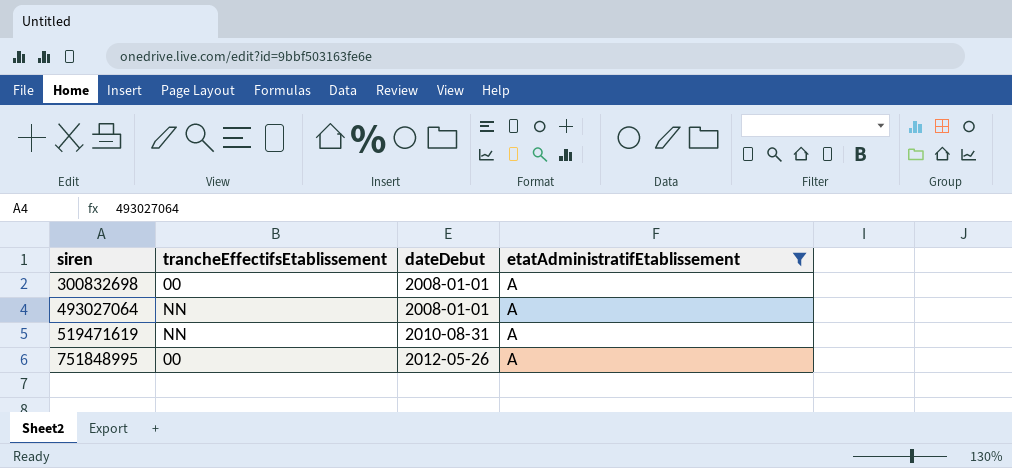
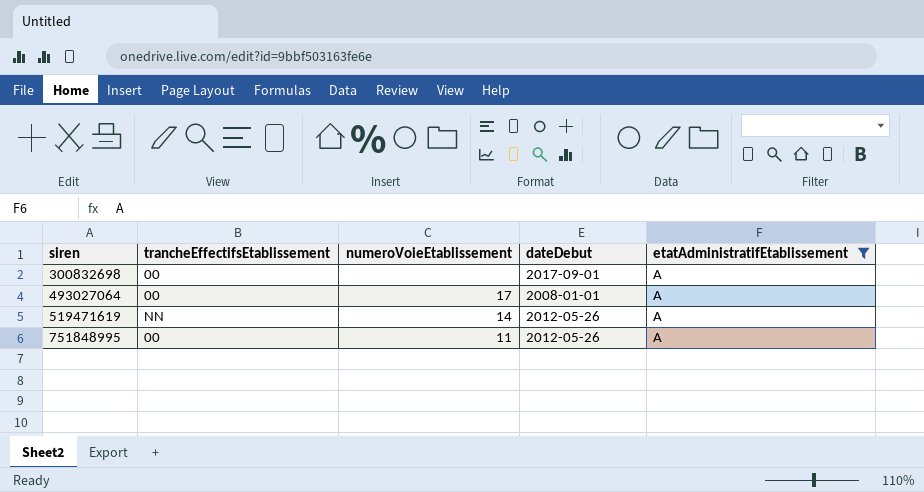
column numeroVoieEtablissement | position: none -> 3
300832698 | dateDebut: 2008-01-01 -> 2017-09-01
493027064 | trancheEffectifsEtablissement: NN -> 00
519471619 | dateDebut: 2010-08-31 -> 2012-05-26

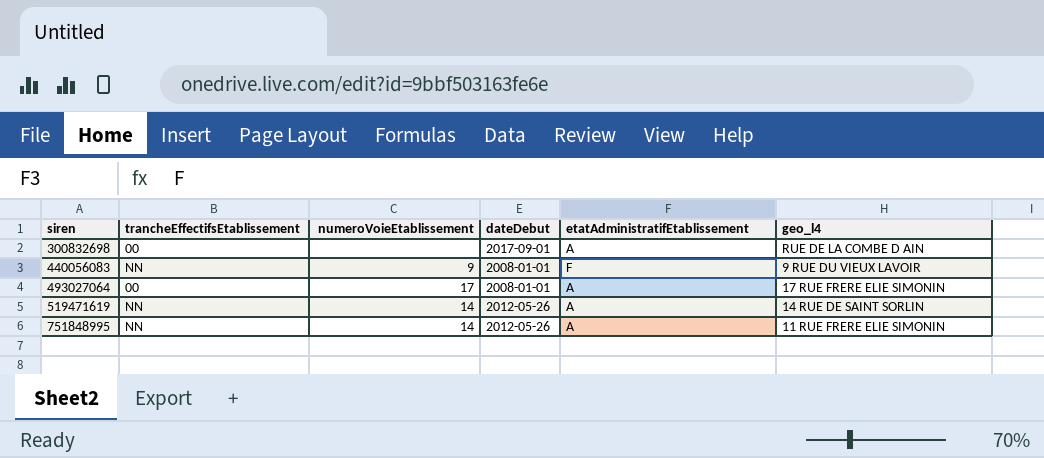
filter: etatAdministratifEtablissement = A -> none
column geo_l4 | position: none -> 6
751848995 | trancheEffectifsEtablissement: 00 -> NN
751848995 | numeroVoieEtablissement: 11 -> 14

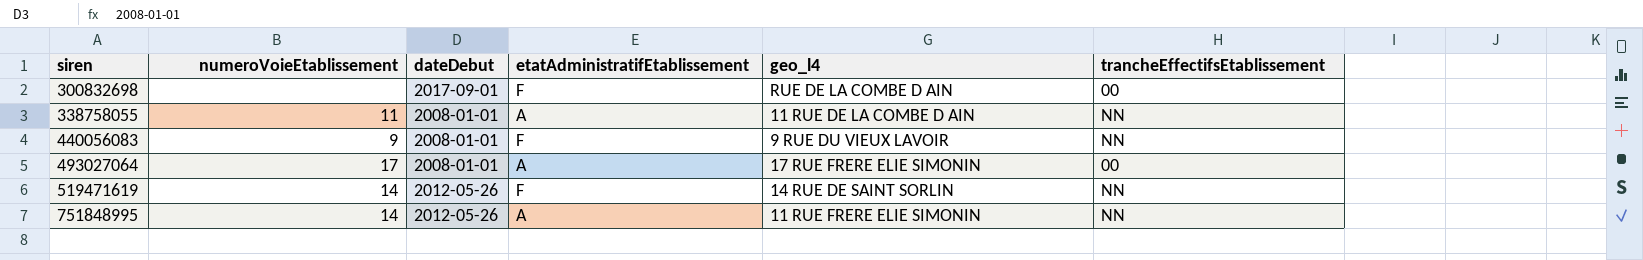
column trancheEffectifsEtablissement | position: 2 -> 6
300832698 | etatAdministratifEtablissement: A -> F
row 338758055: none -> 11 | 2008-01-01 | A | 11 RUE DE LA COMBE D AIN | NN
519471619 | etatAdministratifEtablissement: A -> F

